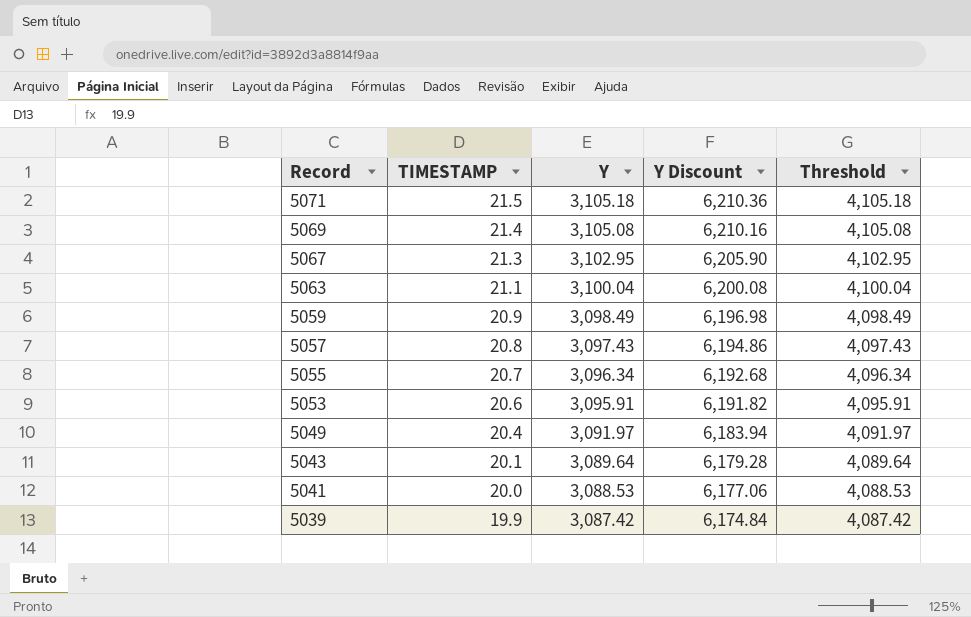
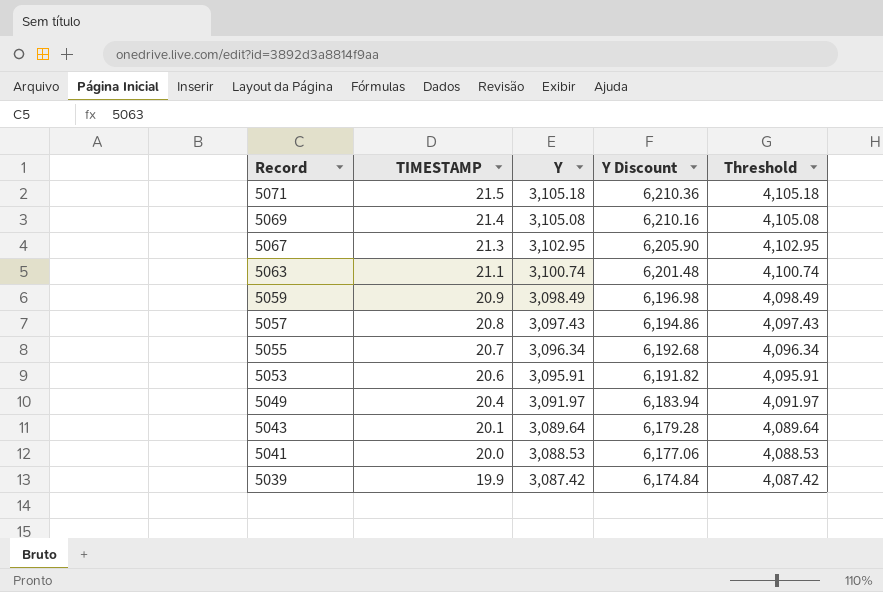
5063 | Y: 3,100.04 -> 3,100.74
5063 | Y Discount: 6,200.08 -> 6,201.48
5063 | Threshold: 4,100.04 -> 4,100.74

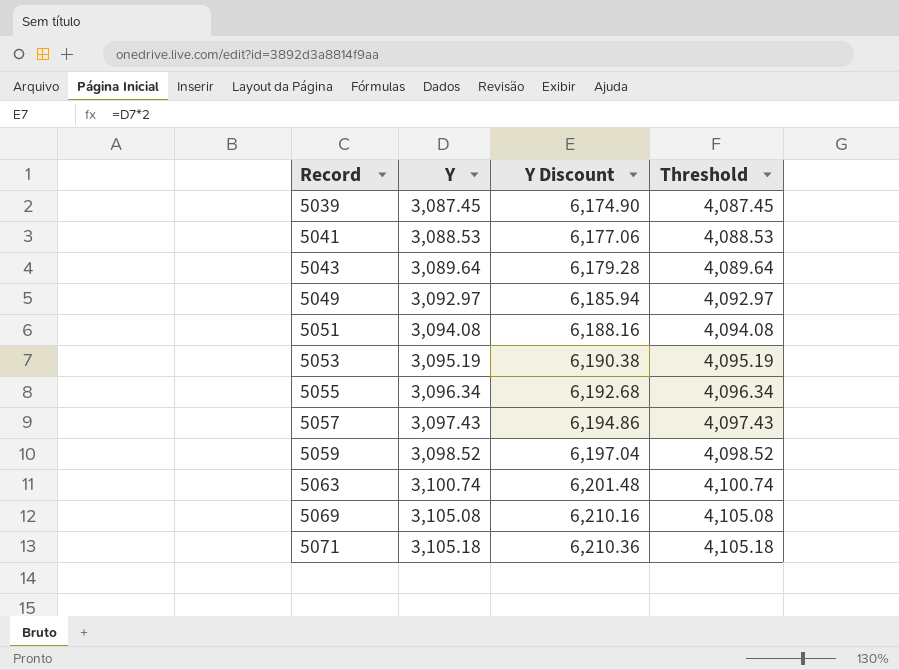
row order: Record descending -> Record ascending
column TIMESTAMP | position: 2 -> none
row 5067: 21.3 | 3,102.95 | 6,205.90 | 4,102.95 -> none
5039 | Y: 3,087.42 -> 3,087.45
5039 | Y Discount: 6,174.84 -> 6,174.90
5039 | Threshold: 4,087.42 -> 4,087.45
5049 | Y: 3,091.97 -> 3,092.97
5049 | Y Discount: 6,183.94 -> 6,185.94
5049 | Threshold: 4,091.97 -> 4,092.97
row 5051: none -> 3,094.08 | 6,188.16 | 4,094.08
5053 | Y: 3,095.91 -> 3,095.19
5053 | Y Discount: 6,191.82 -> 6,190.38
5053 | Threshold: 4,095.91 -> 4,095.19
5059 | Y: 3,098.49 -> 3,098.52
5059 | Y Discount: 6,196.98 -> 6,197.04
5059 | Threshold: 4,098.49 -> 4,098.52

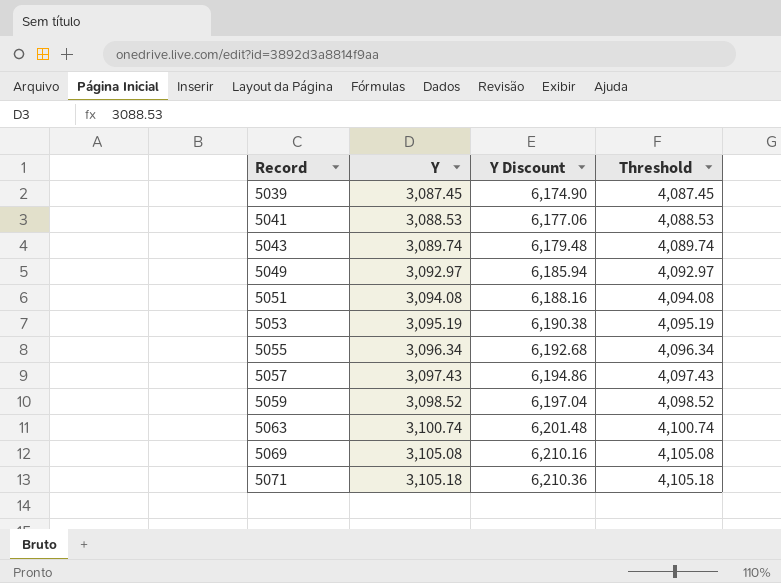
5043 | Y: 3,089.64 -> 3,089.74
5043 | Y Discount: 6,179.28 -> 6,179.48
5043 | Threshold: 4,089.64 -> 4,089.74

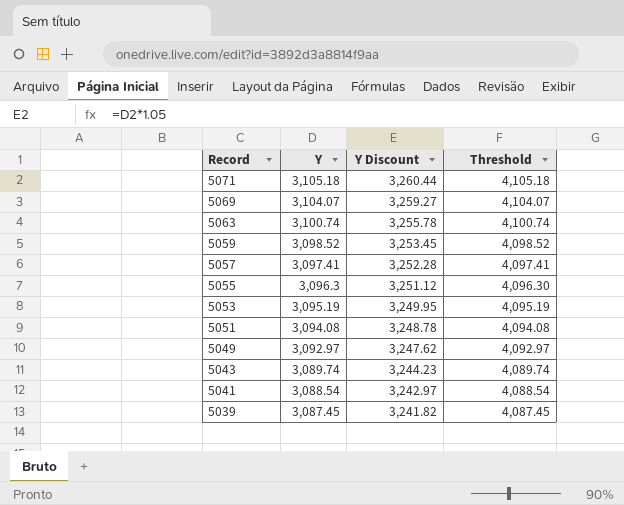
row order: Record ascending -> Record descending
column Y Discount | formula: [Y] * 2 -> [Y] * 1.05
5069 | Y: 3,105.08 -> 3,104.07
5069 | Threshold: 4,105.08 -> 4,104.07
5057 | Y: 3,097.43 -> 3,097.41
5057 | Threshold: 4,097.43 -> 4,097.41
5055 | Y: 3,096.34 -> 3,096.3
5055 | Threshold: 4,096.34 -> 4,096.30
5041 | Y: 3,088.53 -> 3,088.54
5041 | Threshold: 4,088.53 -> 4,088.54

